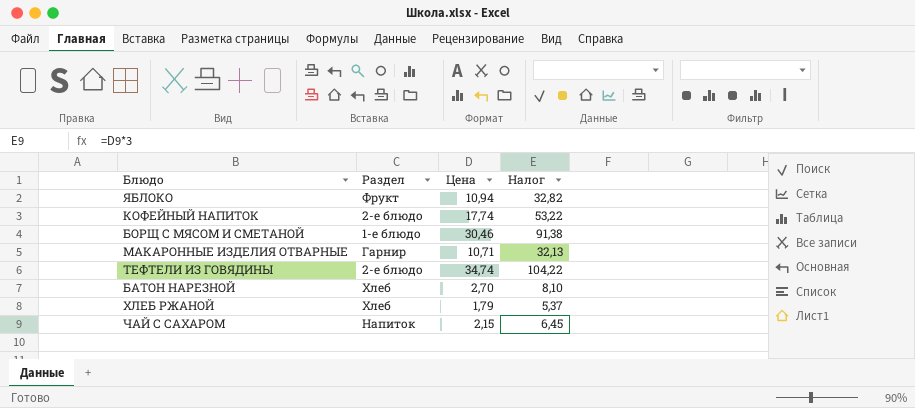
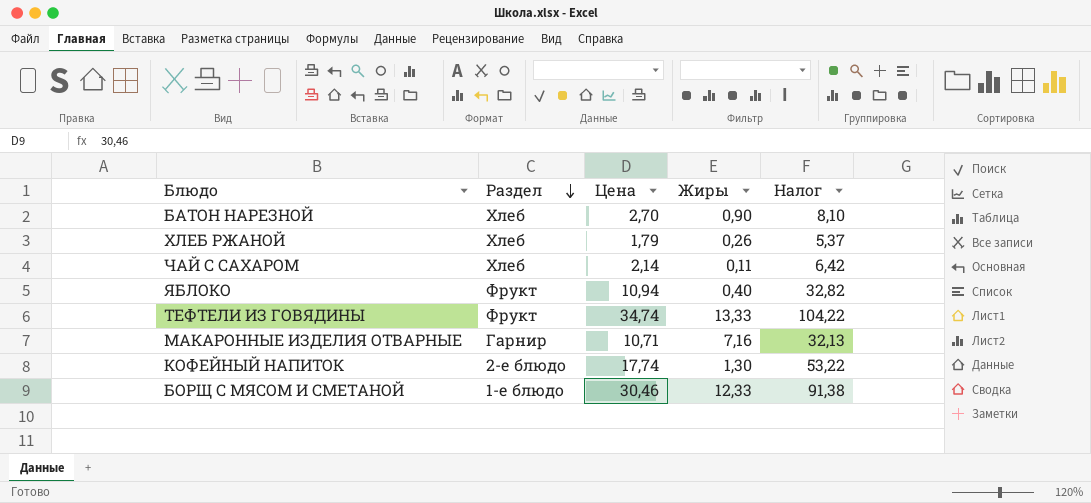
row order: none -> Раздел descending
column Жиры | position: none -> 4
ЧАЙ С САХАРОМ | Раздел: Напиток -> Хлеб
ЧАЙ С САХАРОМ | Цена: 2,15 -> 2,14
ЧАЙ С САХАРОМ | Налог: 6,45 -> 6,42
ТЕФТЕЛИ ИЗ ГОВЯДИНЫ | Раздел: 2-е блюдо -> Фрукт

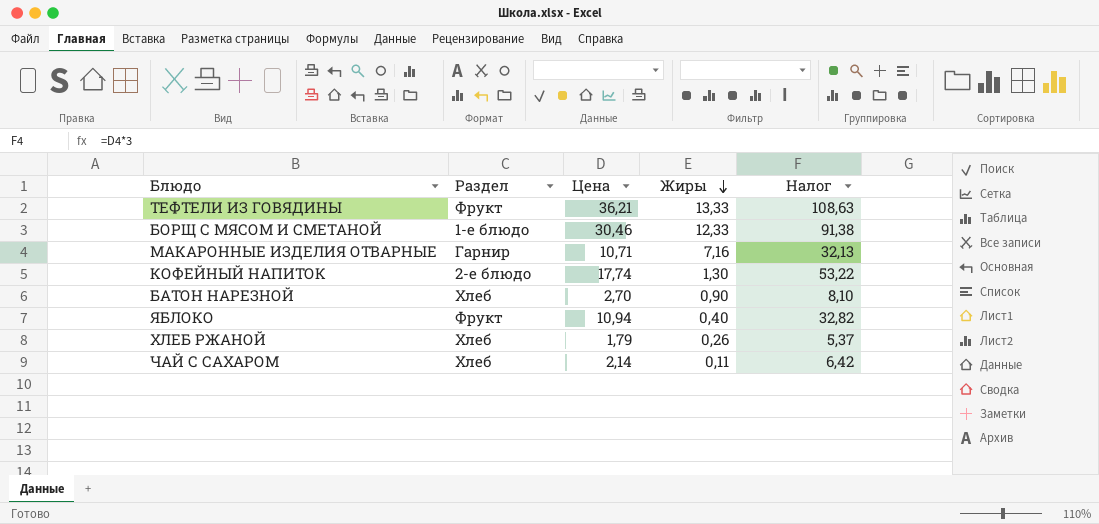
row order: Раздел descending -> Жиры descending
ТЕФТЕЛИ ИЗ ГОВЯДИНЫ | Цена: 34,74 -> 36,21
ТЕФТЕЛИ ИЗ ГОВЯДИНЫ | Налог: 104,22 -> 108,63

